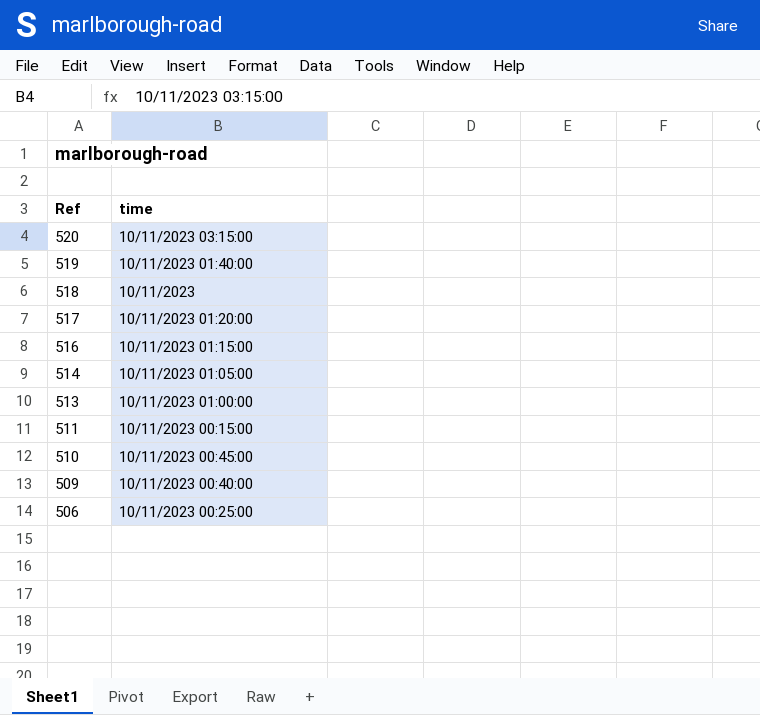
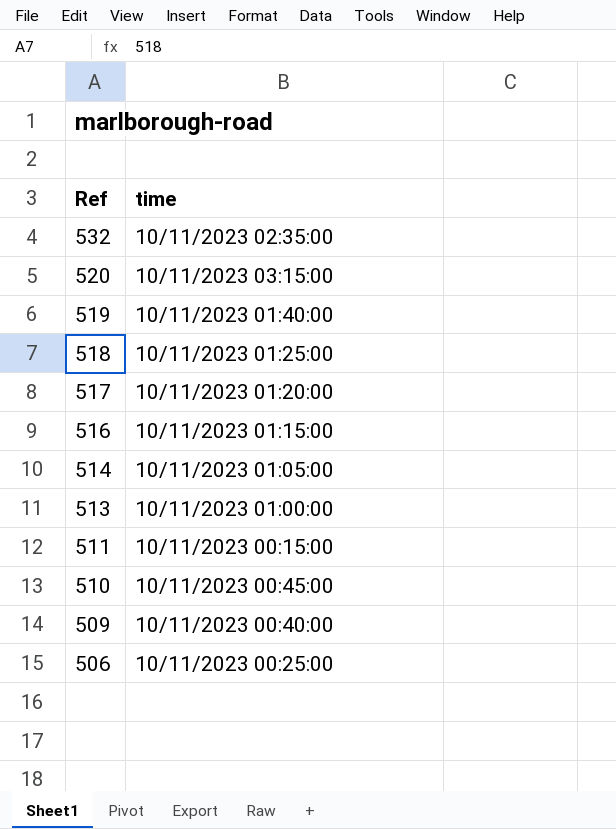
row 532: none -> 10/11/2023 02:35:00
518 | time: 10/11/2023 -> 10/11/2023 01:25:00

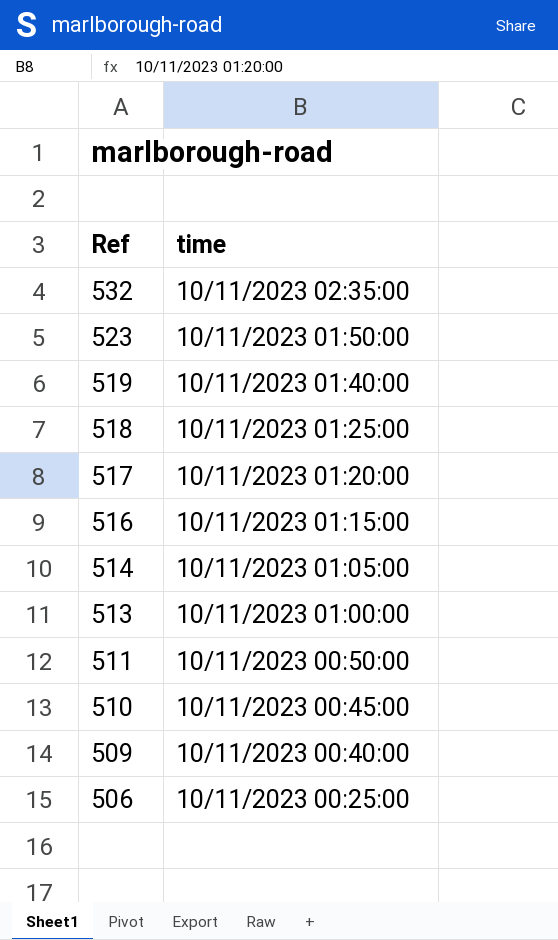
row 520: 10/11/2023 03:15:00 -> none
row 523: none -> 10/11/2023 01:50:00
511 | time: 10/11/2023 00:15:00 -> 10/11/2023 00:50:00

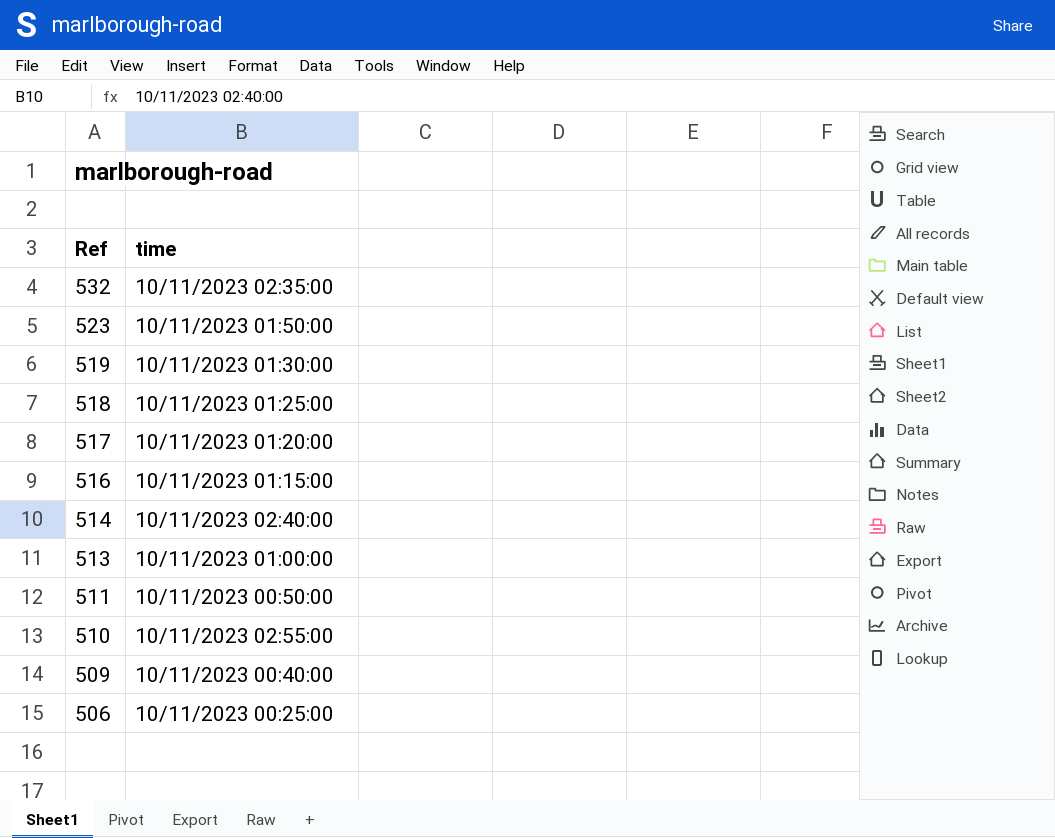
519 | time: 10/11/2023 01:40:00 -> 10/11/2023 01:30:00
514 | time: 10/11/2023 01:05:00 -> 10/11/2023 02:40:00
510 | time: 10/11/2023 00:45:00 -> 10/11/2023 02:55:00

